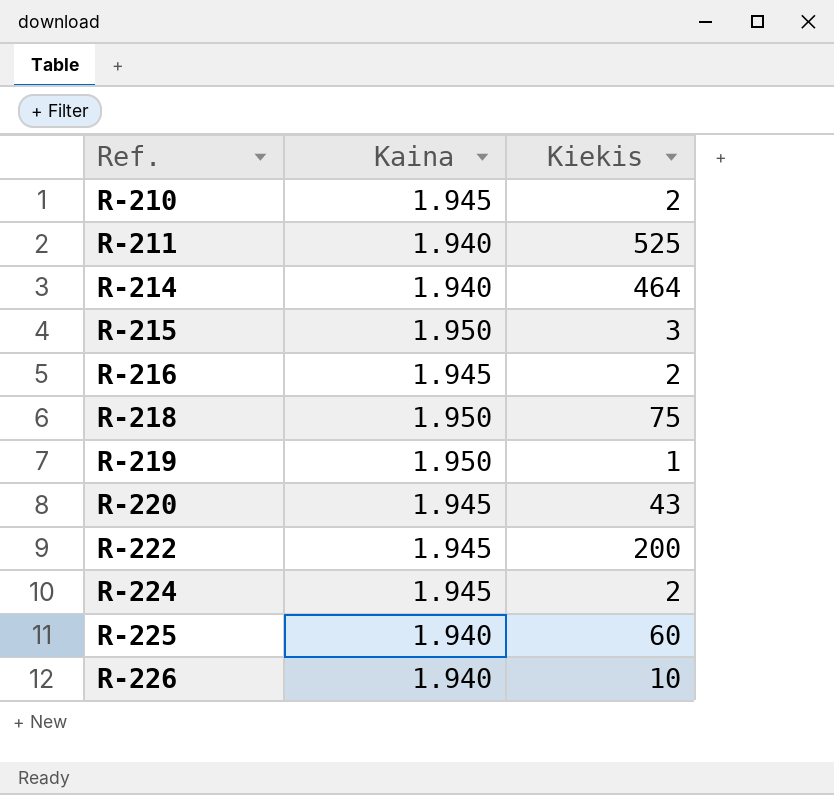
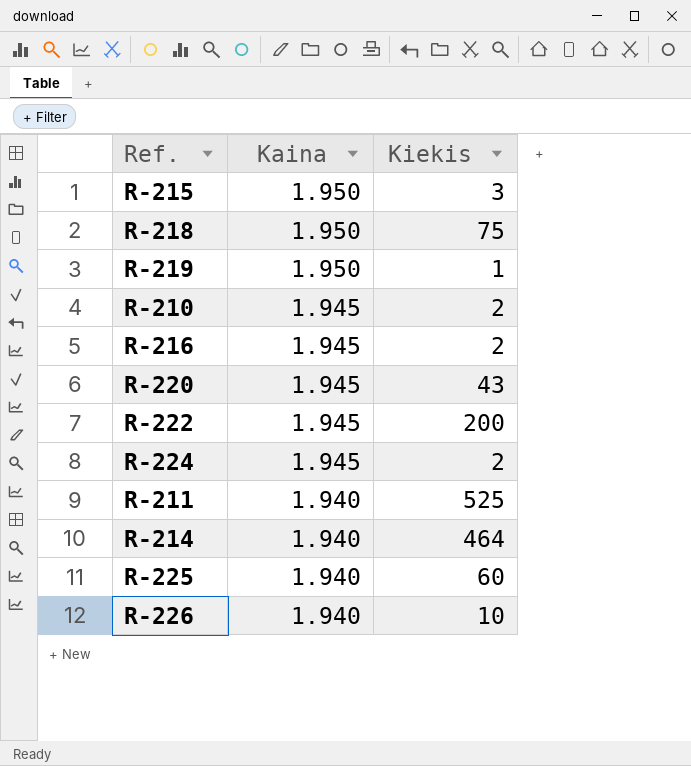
row order: Ref. ascending -> Kaina descending

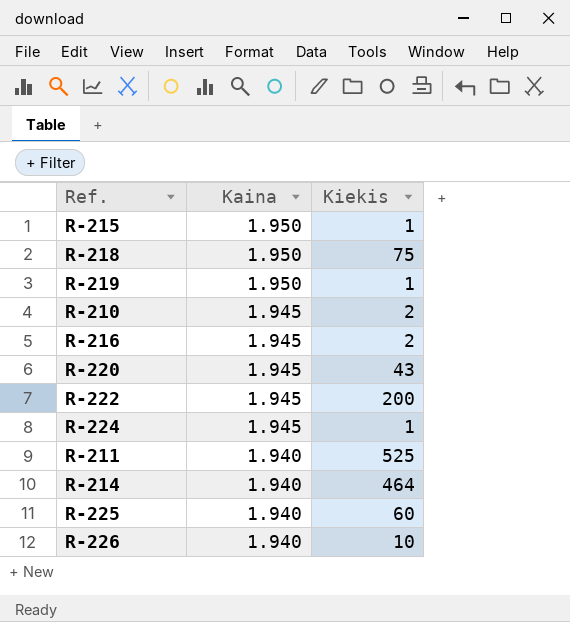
R-215 | Kiekis: 3 -> 1
R-224 | Kiekis: 2 -> 1

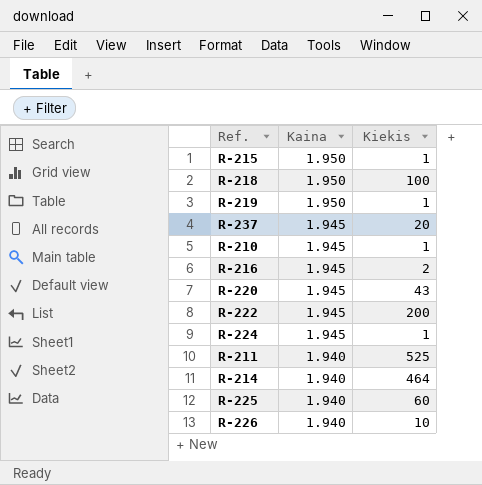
R-218 | Kiekis: 75 -> 100
row R-237: none -> 1.945 | 20
R-210 | Kiekis: 2 -> 1

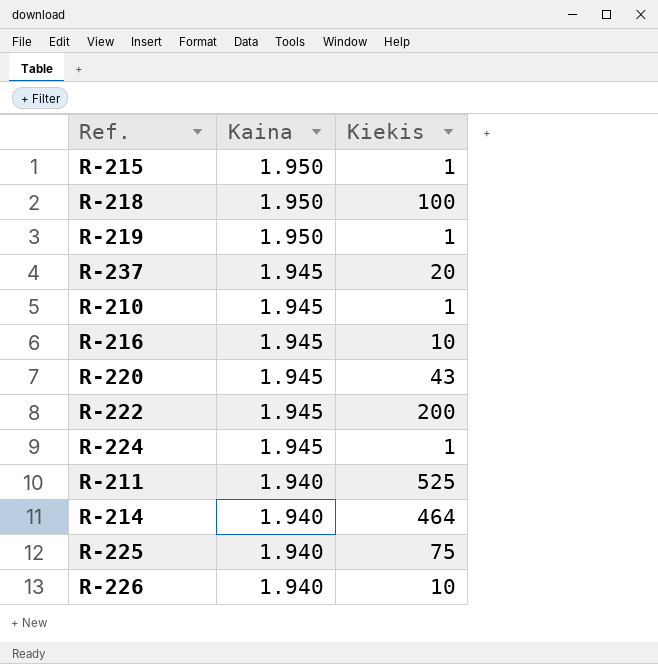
R-216 | Kiekis: 2 -> 10
R-225 | Kiekis: 60 -> 75

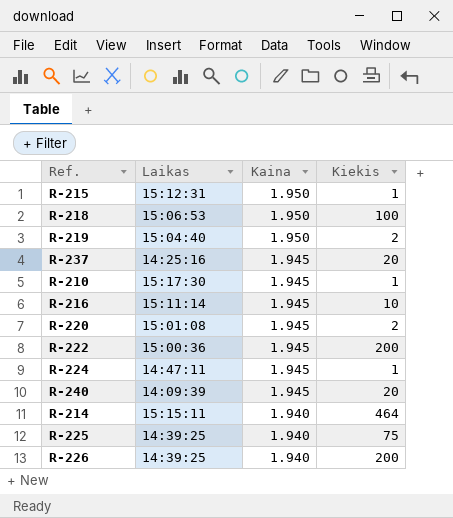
column Laikas | position: none -> 2
row R-211: 1.940 | 525 -> none
R-219 | Kiekis: 1 -> 2
R-220 | Kiekis: 43 -> 2
row R-240: none -> 14:09:39 | 1.945 | 20
R-226 | Kiekis: 10 -> 200

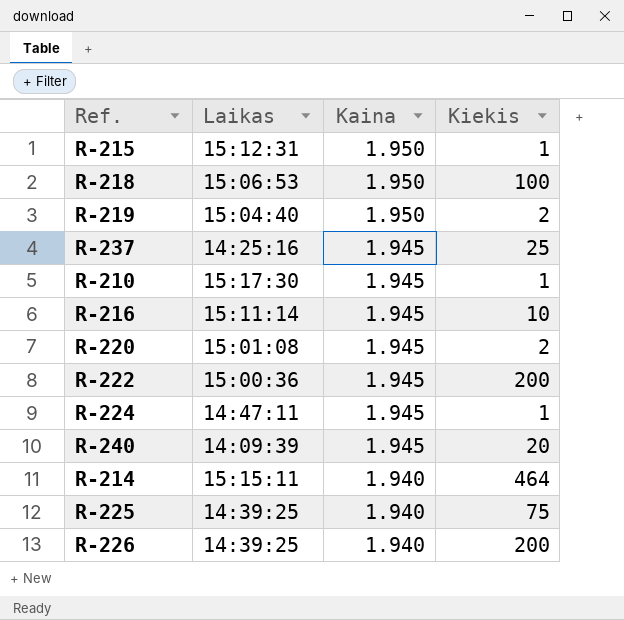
R-237 | Kiekis: 20 -> 25

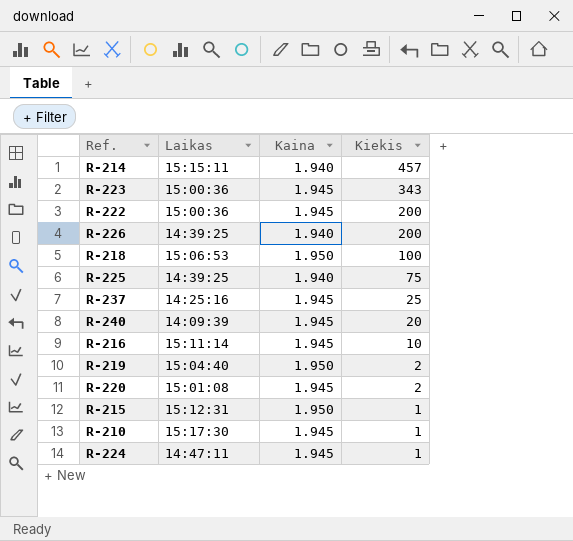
row order: Kaina descending -> Kiekis descending
R-214 | Kiekis: 464 -> 457
row R-223: none -> 15:00:36 | 1.945 | 343

